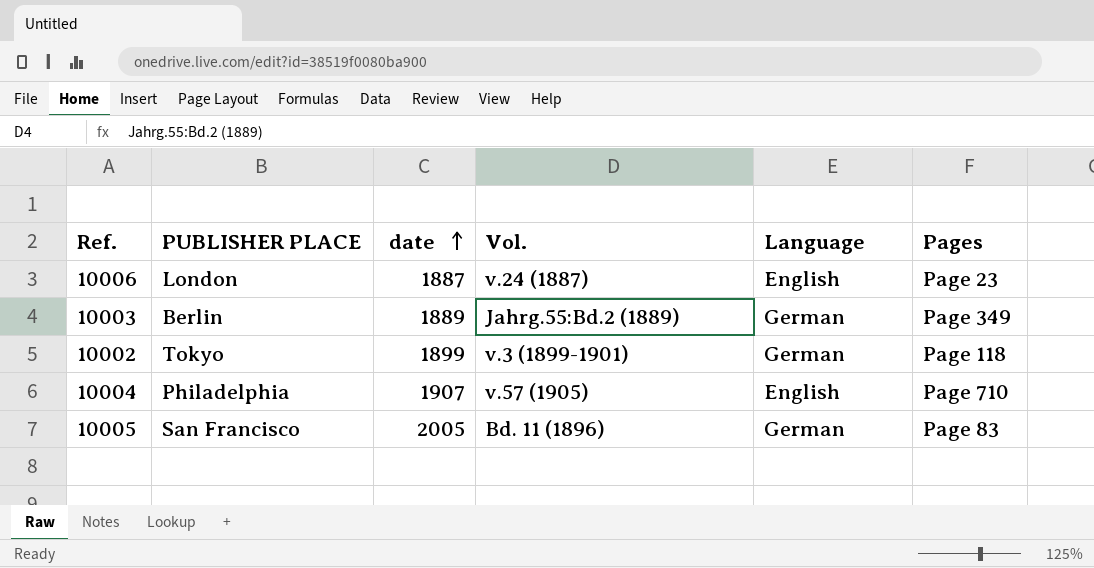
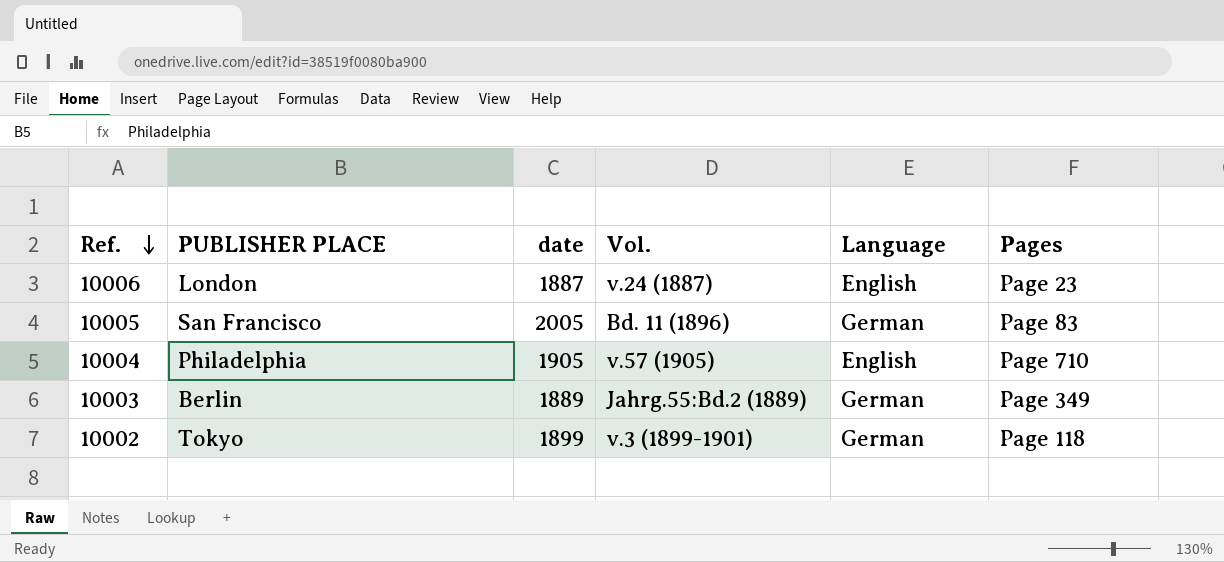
row order: date ascending -> Ref. descending
10004 | date: 1907 -> 1905

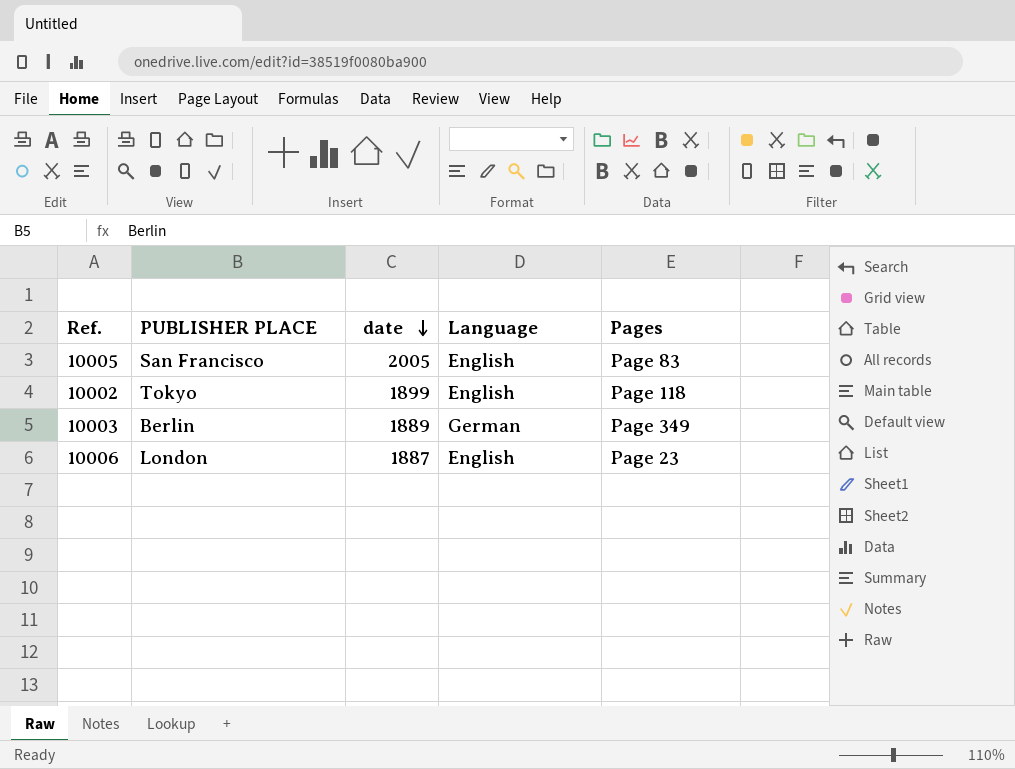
row order: Ref. descending -> date descending
column Vol. | position: 4 -> none
row 10004: Philadelphia | 1905 | v.57 (1905) | English | Page 710 -> none
10005 | Language: German -> English
10002 | Language: German -> English

